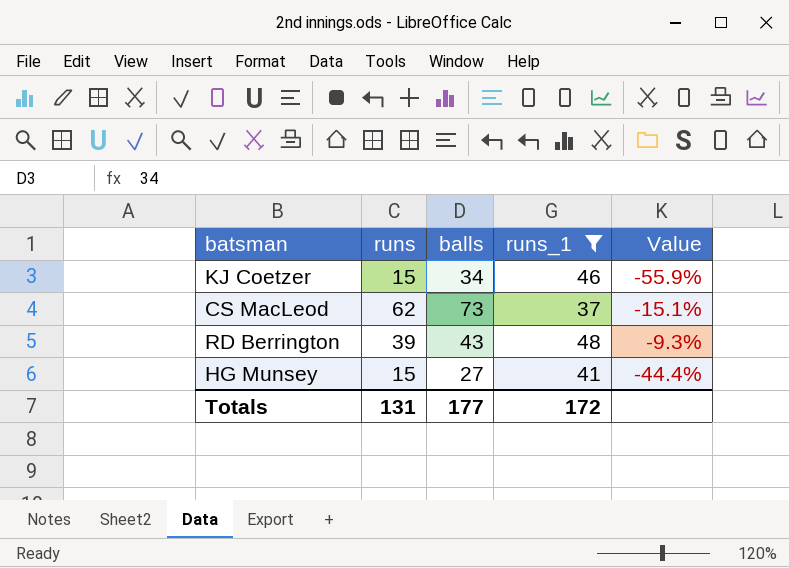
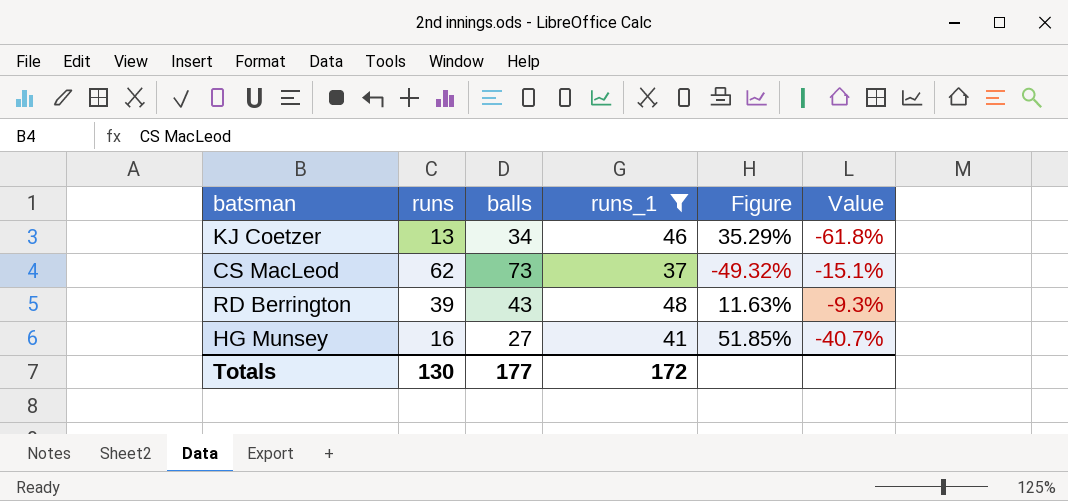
column Figure | formula: none -> ([runs_1] - [balls]) / [balls]
KJ Coetzer | runs: 15 -> 13
KJ Coetzer | Value: -55.9% -> -61.8%
HG Munsey | runs: 15 -> 16
HG Munsey | Value: -44.4% -> -40.7%
Totals | runs: 131 -> 130

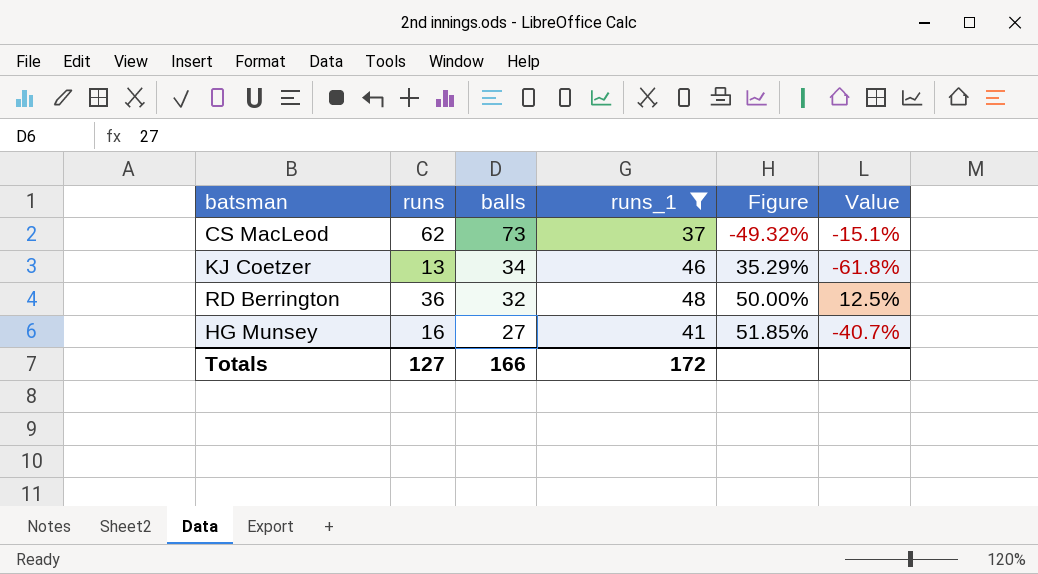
row order: none -> balls descending
RD Berrington | runs: 39 -> 36
RD Berrington | balls: 43 -> 32
RD Berrington | Figure: 11.63% -> 50.00%
RD Berrington | Value: -9.3% -> 12.5%
Totals | runs: 130 -> 127
Totals | balls: 177 -> 166

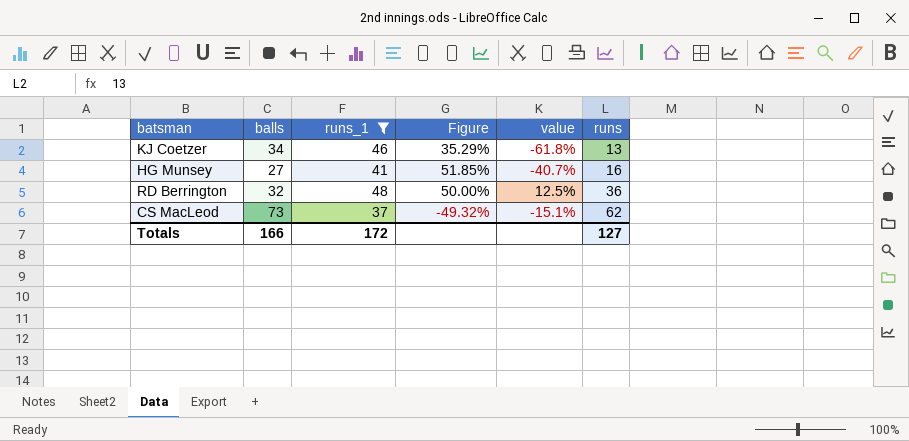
row order: balls descending -> runs ascending
column name: Value -> value
column runs | position: 2 -> 6

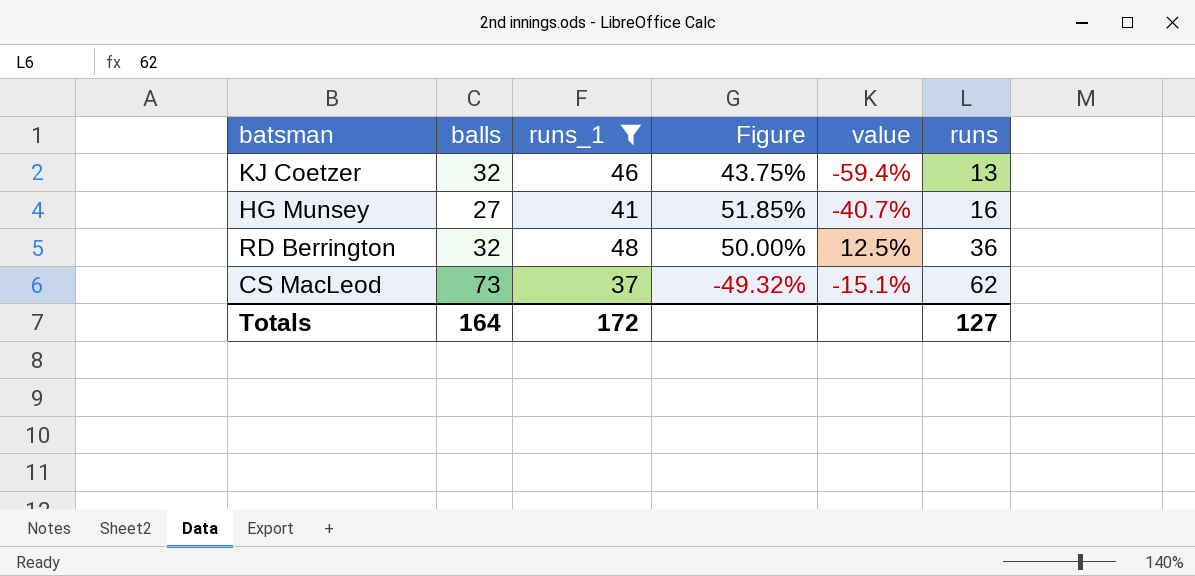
KJ Coetzer | balls: 34 -> 32
KJ Coetzer | Figure: 35.29% -> 43.75%
KJ Coetzer | value: -61.8% -> -59.4%
Totals | balls: 166 -> 164

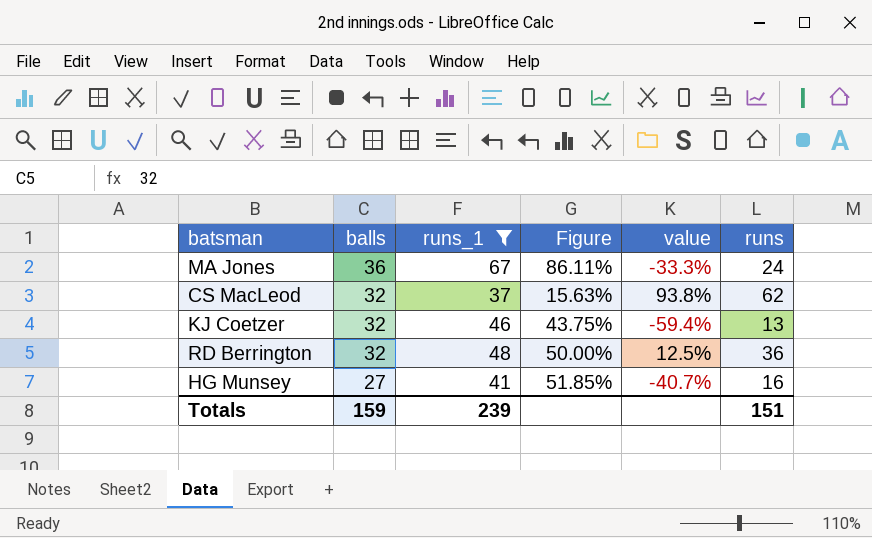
row order: runs ascending -> balls descending
row MA Jones: none -> 36 | 67 | 86.11% | -33.3% | 24
CS MacLeod | balls: 73 -> 32
CS MacLeod | Figure: -49.32% -> 15.63%
CS MacLeod | value: -15.1% -> 93.8%
Totals | balls: 164 -> 159
Totals | runs_1: 172 -> 239
Totals | runs: 127 -> 151

